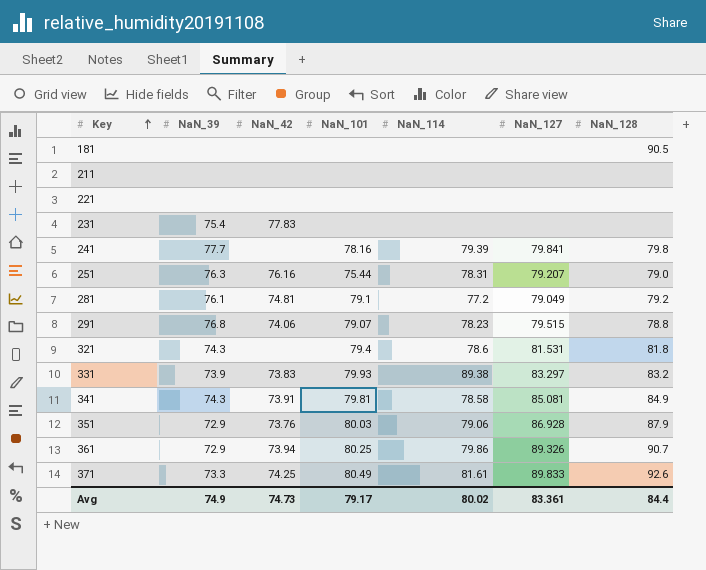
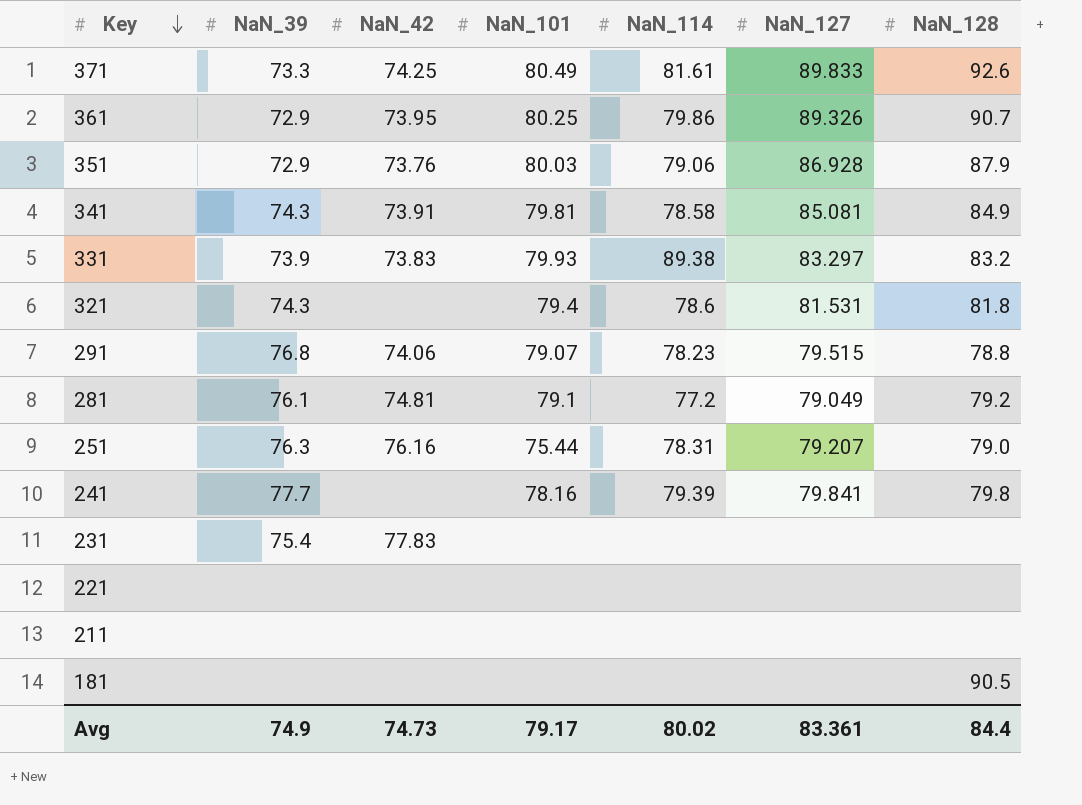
row order: Key ascending -> Key descending
361 | NaN_42: 73.94 -> 73.95

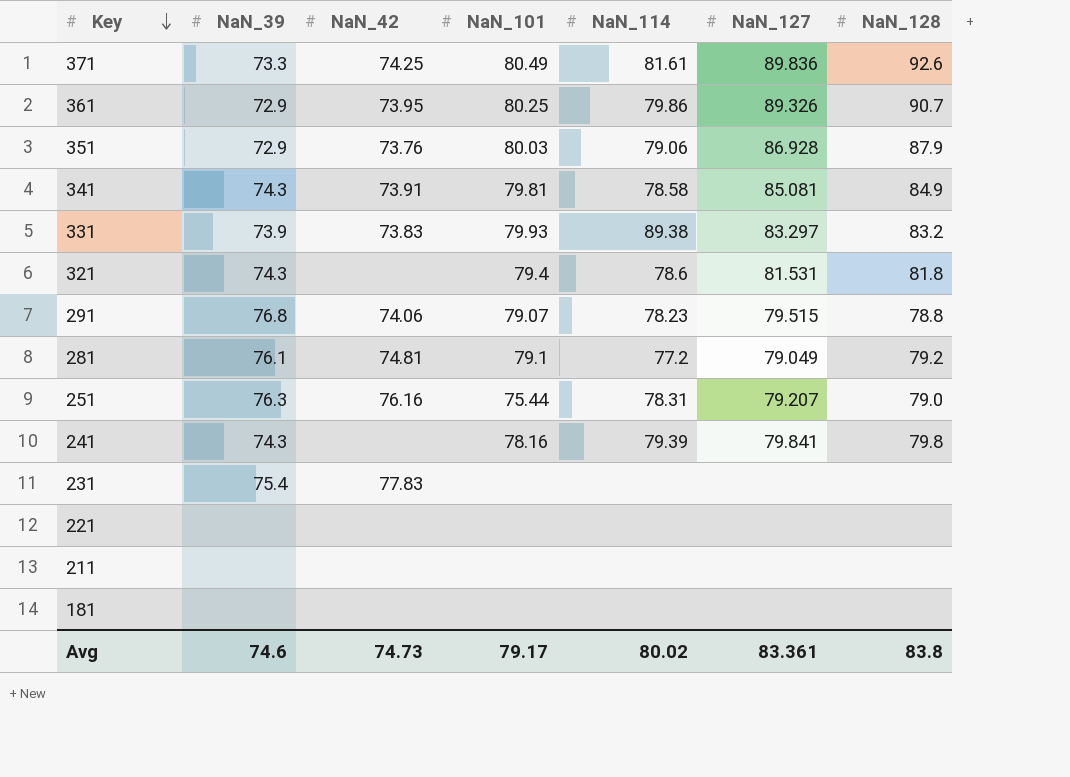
371 | NaN_127: 89.833 -> 89.836
241 | NaN_39: 77.7 -> 74.3
181 | NaN_128: 90.5 -> none
Avg | NaN_39: 74.9 -> 74.6
Avg | NaN_128: 84.4 -> 83.8

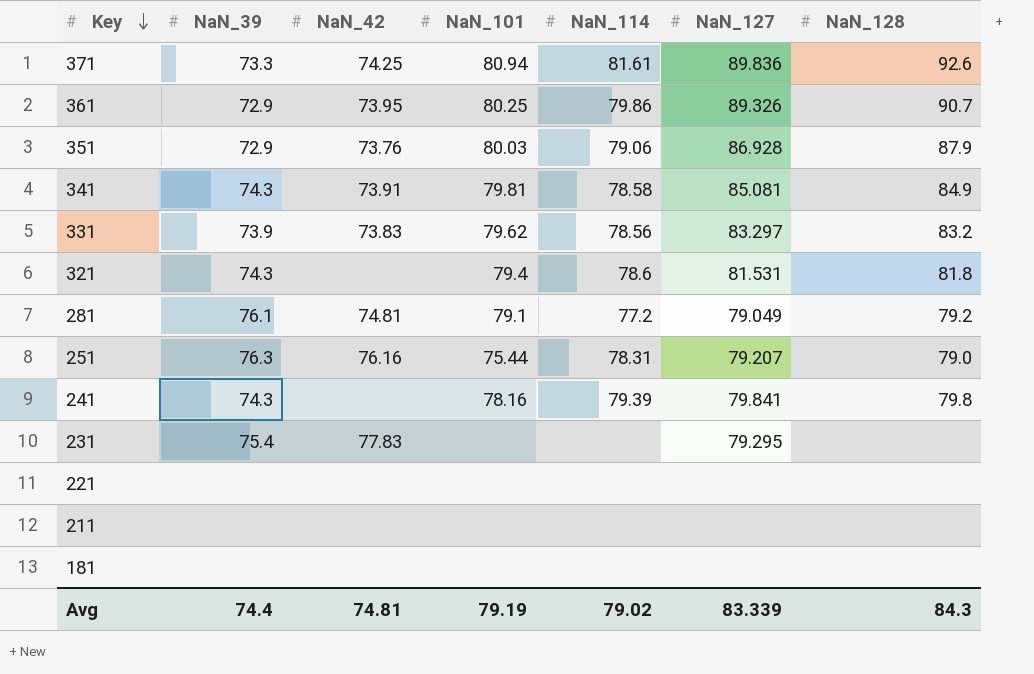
row 291: 76.8 | 74.06 | 79.07 | 78.23 | 79.515 | 78.8 -> none
371 | NaN_101: 80.49 -> 80.94
331 | NaN_101: 79.93 -> 79.62
331 | NaN_114: 89.38 -> 78.56
231 | NaN_127: none -> 79.295
Avg | NaN_39: 74.6 -> 74.4
Avg | NaN_42: 74.73 -> 74.81
Avg | NaN_101: 79.17 -> 79.19
Avg | NaN_114: 80.02 -> 79.02
Avg | NaN_127: 83.361 -> 83.339
Avg | NaN_128: 83.8 -> 84.3

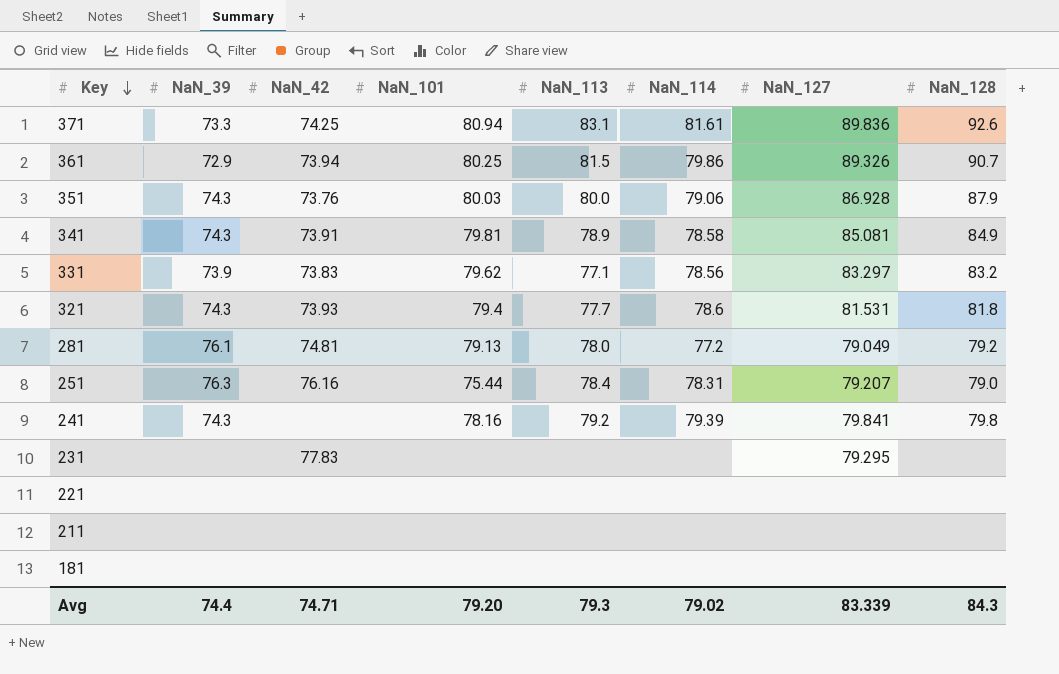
column NaN_113 | position: none -> 5
361 | NaN_42: 73.95 -> 73.94
351 | NaN_39: 72.9 -> 74.3
321 | NaN_42: none -> 73.93
281 | NaN_101: 79.1 -> 79.13
231 | NaN_39: 75.4 -> none
Avg | NaN_42: 74.81 -> 74.71
Avg | NaN_101: 79.19 -> 79.20

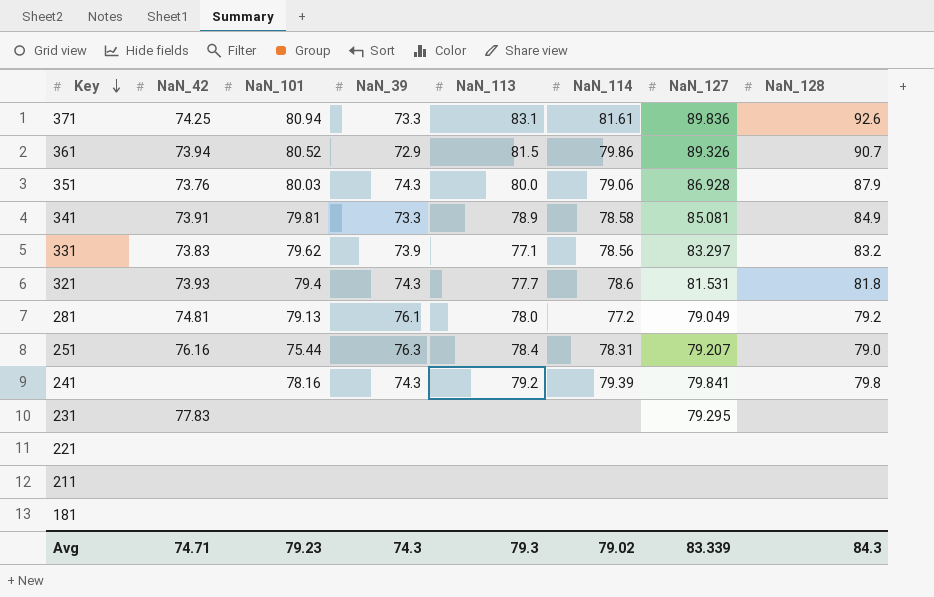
column NaN_39 | position: 2 -> 4
361 | NaN_101: 80.25 -> 80.52
341 | NaN_39: 74.3 -> 73.3
Avg | NaN_101: 79.20 -> 79.23
Avg | NaN_39: 74.4 -> 74.3

